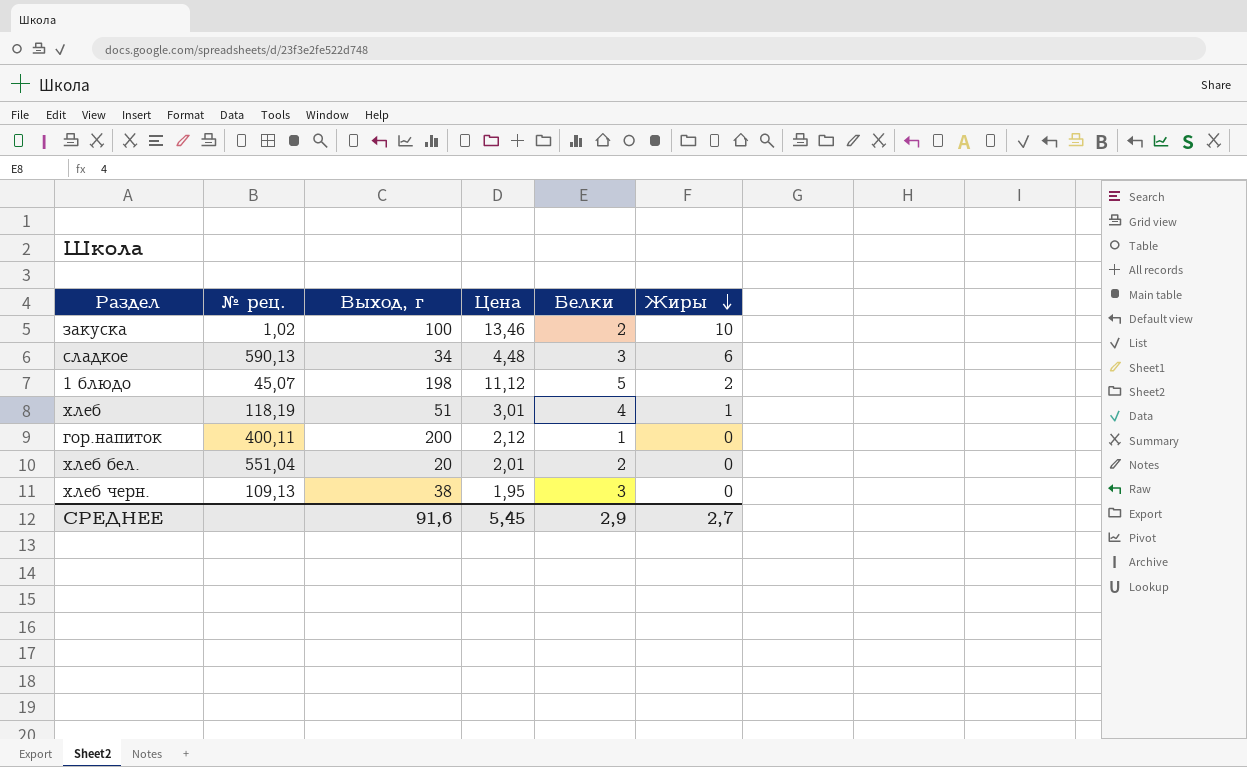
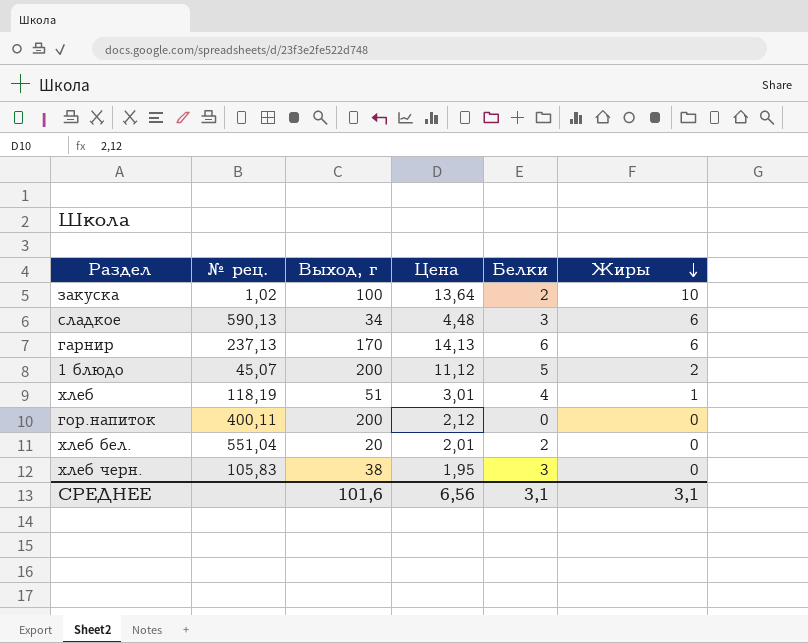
закуска | Цена: 13,46 -> 13,64
row гарнир: none -> 237,13 | 170 | 14,13 | 6 | 6
1 блюдо | Выход, г: 198 -> 200
гор.напиток | Белки: 1 -> 0
хлеб черн. | № рец.: 109,13 -> 105,83
СРЕДНЕЕ | Выход, г: 91,6 -> 101,6
СРЕДНЕЕ | Цена: 5,45 -> 6,56
СРЕДНЕЕ | Белки: 2,9 -> 3,1
СРЕДНЕЕ | Жиры: 2,7 -> 3,1

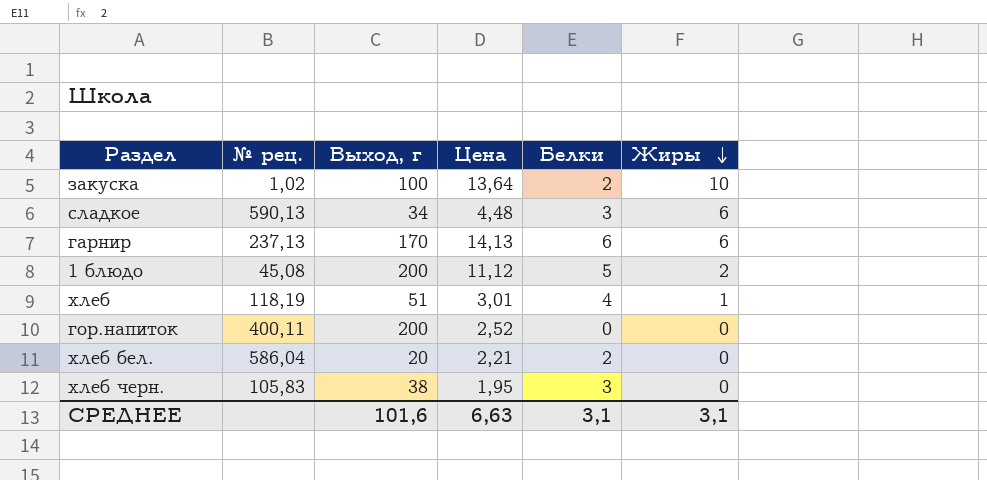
1 блюдо | № рец.: 45,07 -> 45,08
гор.напиток | Цена: 2,12 -> 2,52
хлеб бел. | № рец.: 551,04 -> 586,04
хлеб бел. | Цена: 2,01 -> 2,21
СРЕДНЕЕ | Цена: 6,56 -> 6,63

